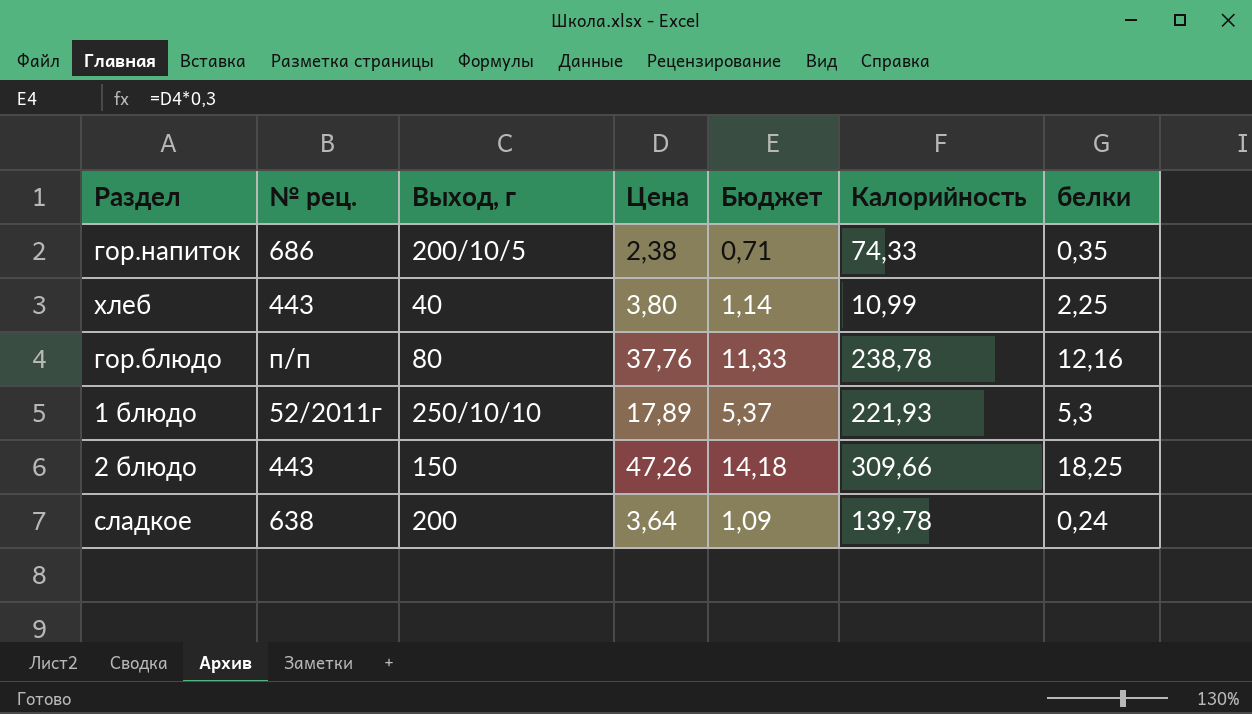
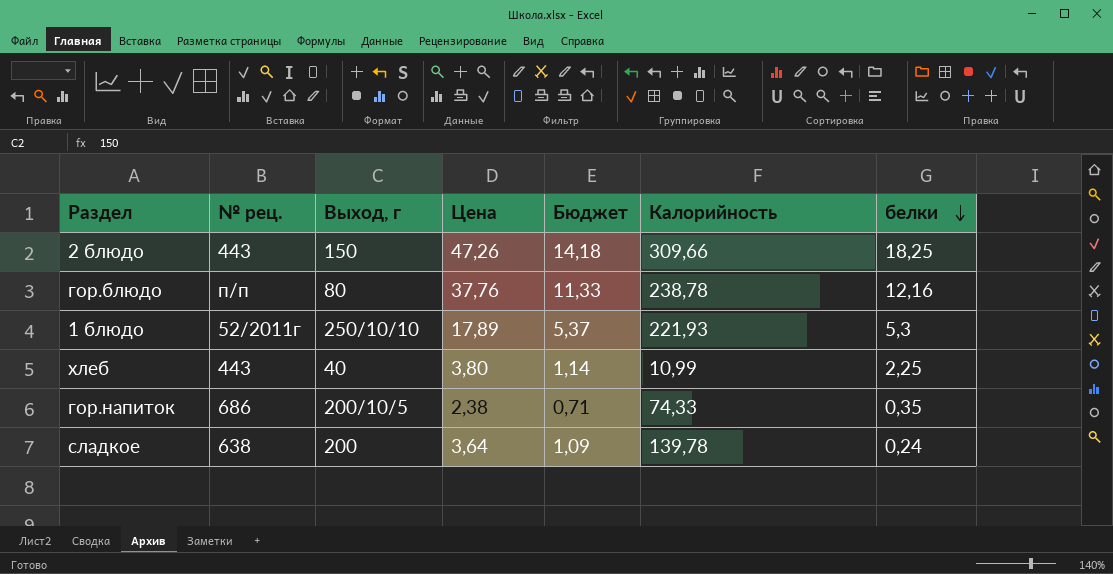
row order: none -> белки descending

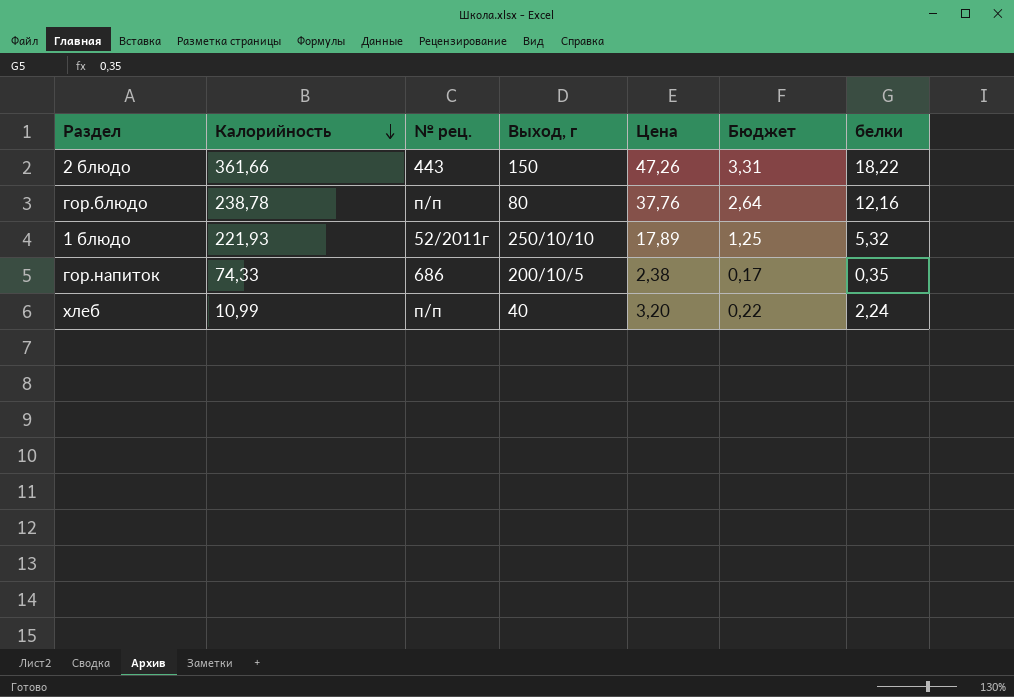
row order: белки descending -> Калорийность descending
column Калорийность | position: 6 -> 2
column Бюджет | formula: [Цена] * 0,3 -> [Цена] * 0,07
row сладкое: 638 | 200 | 3,64 | 1,09 | 139,78 | 0,24 -> none
2 блюдо | Калорийность: 309,66 -> 361,66
2 блюдо | белки: 18,25 -> 18,22
1 блюдо | белки: 5,3 -> 5,32
хлеб | № рец.: 443 -> п/п
хлеб | Цена: 3,80 -> 3,20
хлеб | белки: 2,25 -> 2,24

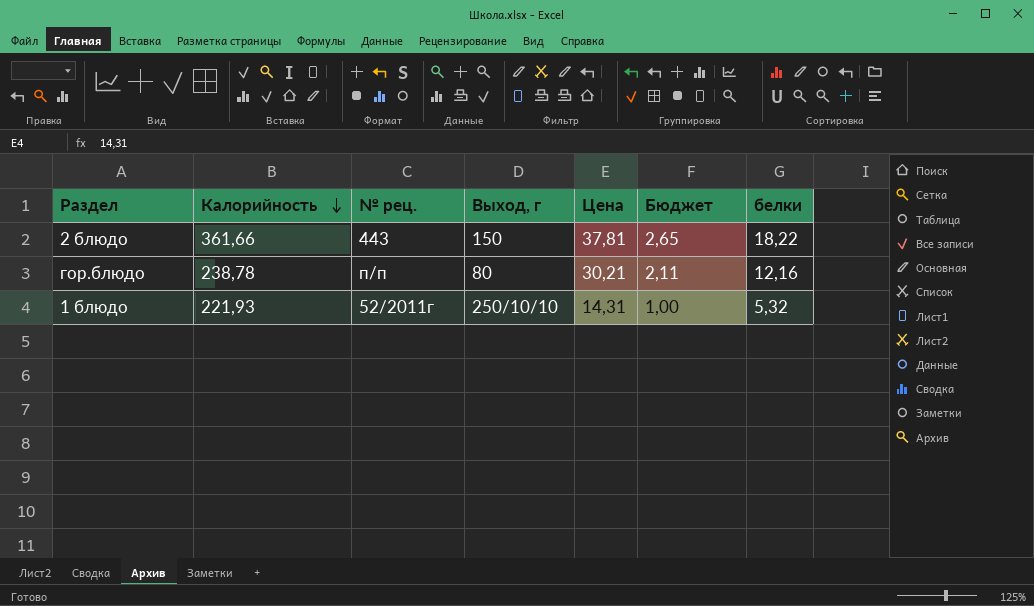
row гор.напиток: 74,33 | 686 | 200/10/5 | 2,38 | 0,17 | 0,35 -> none
row хлеб: 10,99 | п/п | 40 | 3,20 | 0,22 | 2,24 -> none
2 блюдо | Цена: 47,26 -> 37,81
2 блюдо | Бюджет: 3,31 -> 2,65
гор.блюдо | Цена: 37,76 -> 30,21
гор.блюдо | Бюджет: 2,64 -> 2,11
1 блюдо | Цена: 17,89 -> 14,31
1 блюдо | Бюджет: 1,25 -> 1,00

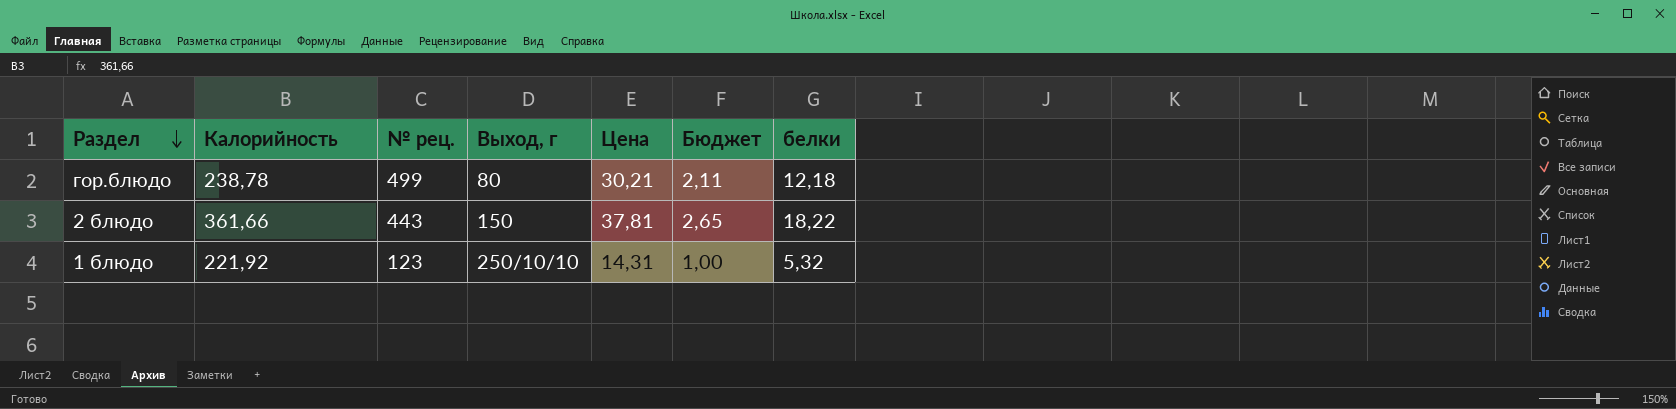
row order: Калорийность descending -> Раздел descending
гор.блюдо | № рец.: п/п -> 499
гор.блюдо | белки: 12,16 -> 12,18
1 блюдо | Калорийность: 221,93 -> 221,92
1 блюдо | № рец.: 52/2011г -> 123

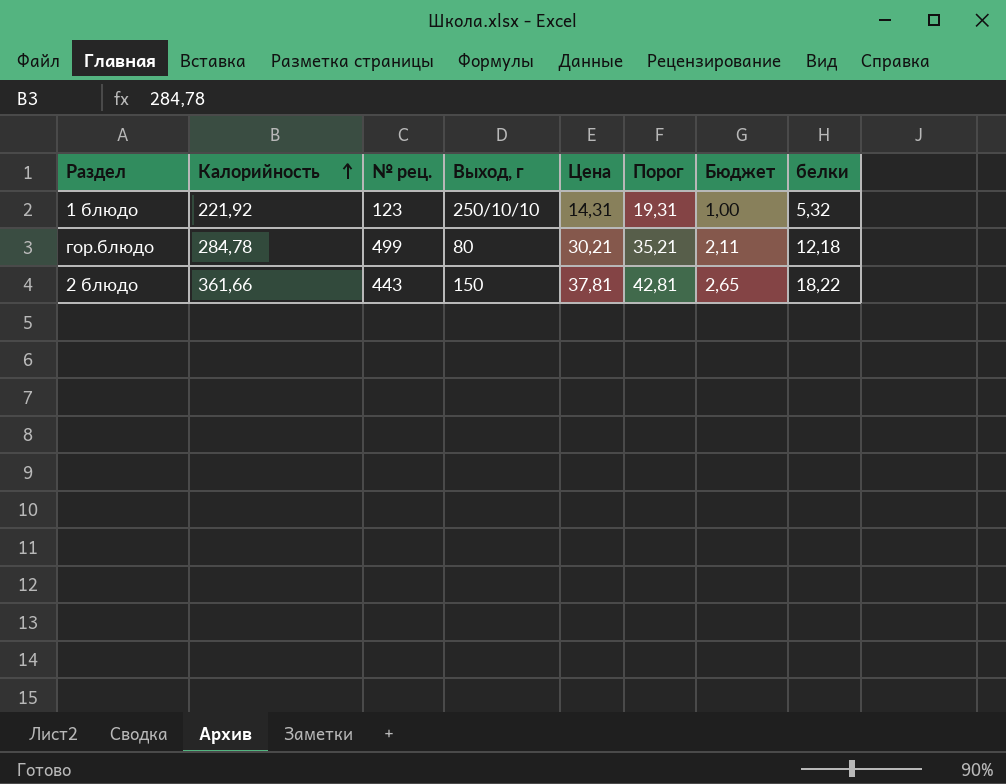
row order: Раздел descending -> Калорийность ascending
column Порог | formula: none -> [Цена] + 5
гор.блюдо | Калорийность: 238,78 -> 284,78

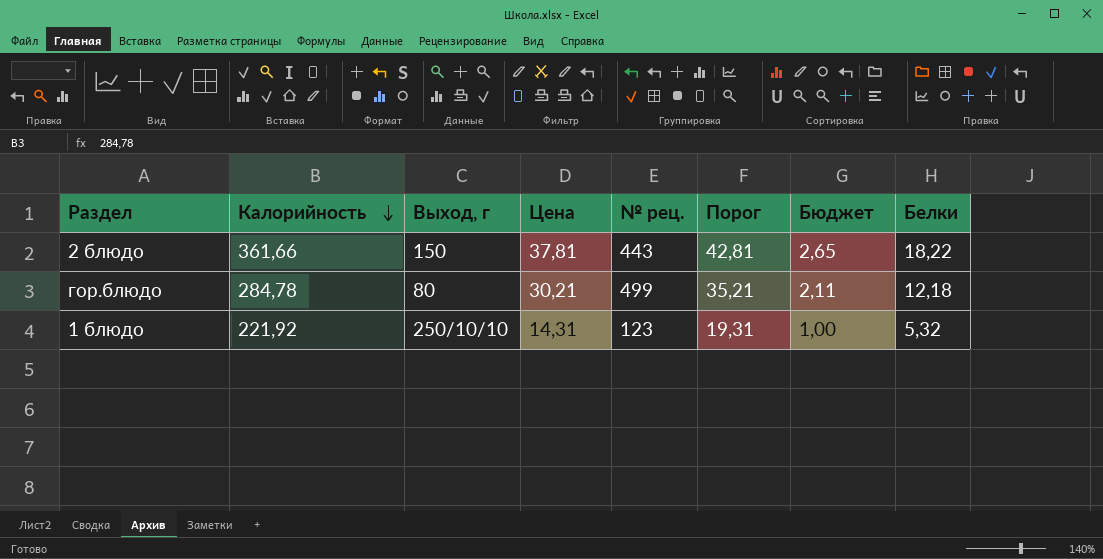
row order: Калорийность ascending -> Калорийность descending
column № рец. | position: 3 -> 5
column name: белки -> Белки

